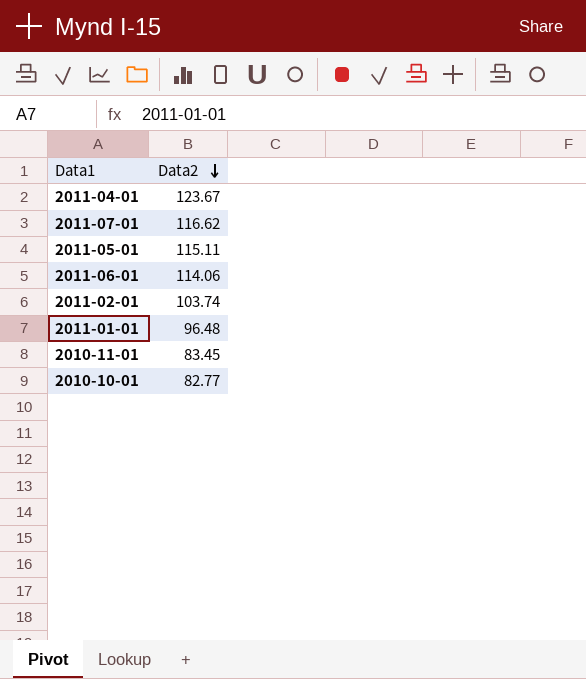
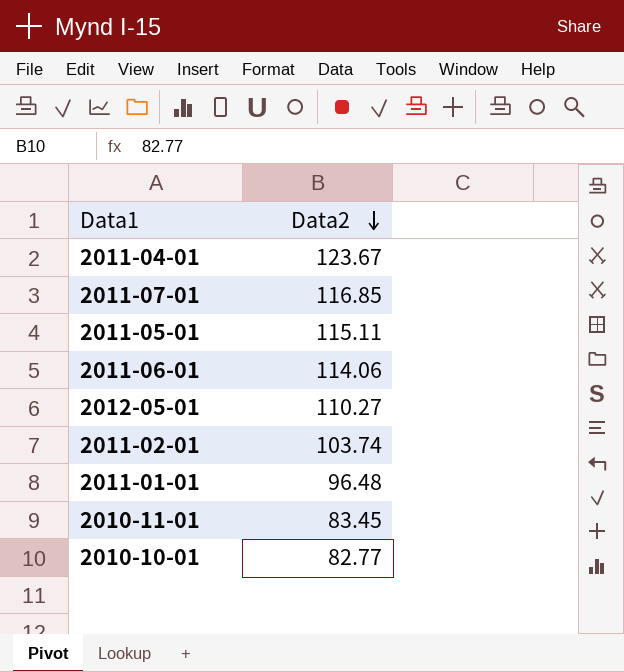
2011-07-01 | Data2: 116.62 -> 116.85
row 2012-05-01: none -> 110.27

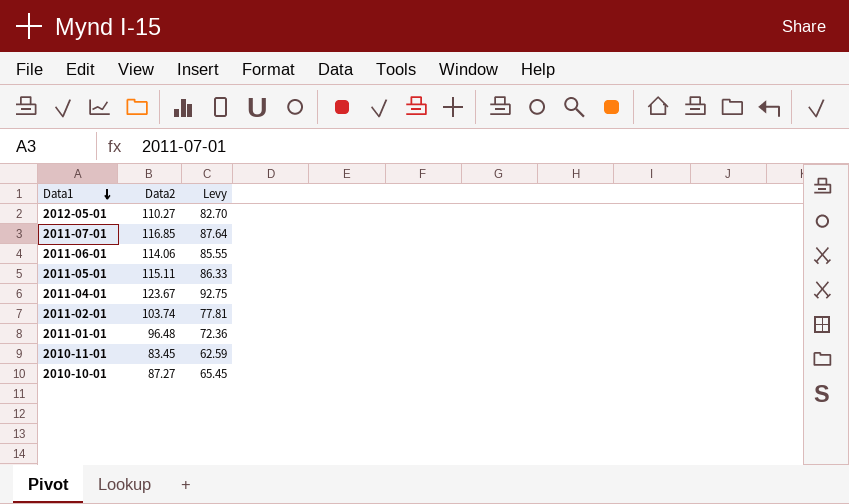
row order: Data2 descending -> Data1 descending
column Levy | formula: none -> [Data2] * 0.75
2010-10-01 | Data2: 82.77 -> 87.27

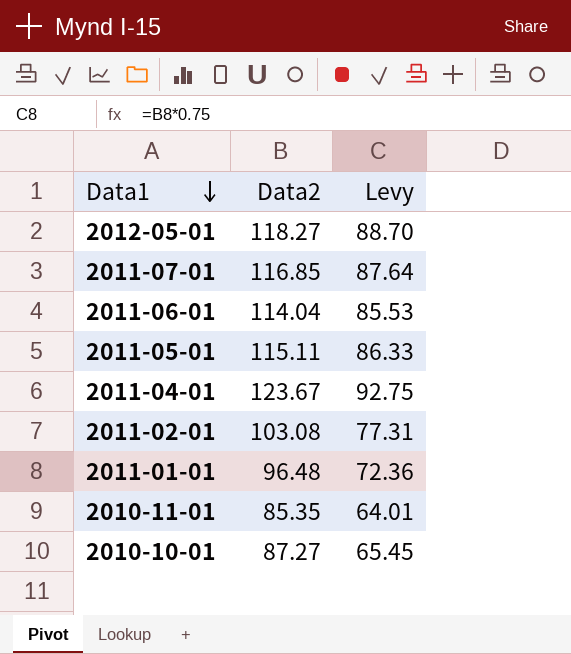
2012-05-01 | Data2: 110.27 -> 118.27
2012-05-01 | Levy: 82.70 -> 88.70
2011-06-01 | Data2: 114.06 -> 114.04
2011-06-01 | Levy: 85.55 -> 85.53
2011-02-01 | Data2: 103.74 -> 103.08
2011-02-01 | Levy: 77.81 -> 77.31
2010-11-01 | Data2: 83.45 -> 85.35
2010-11-01 | Levy: 62.59 -> 64.01

